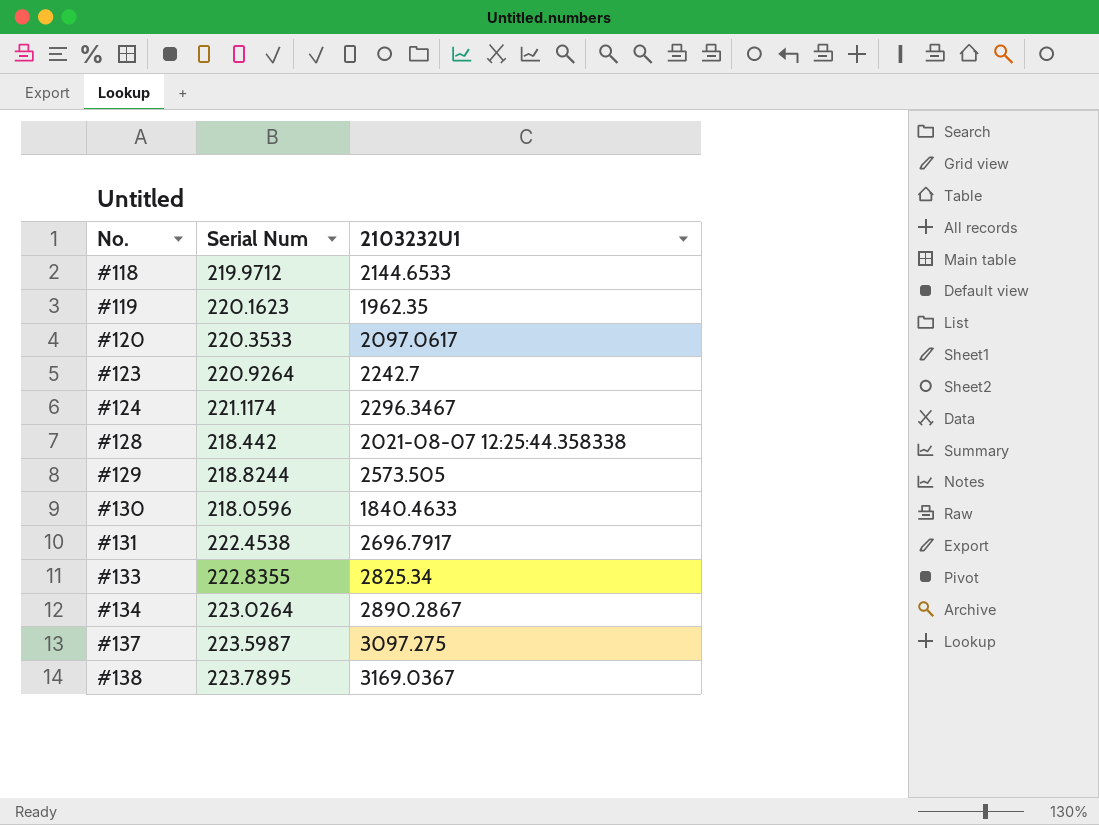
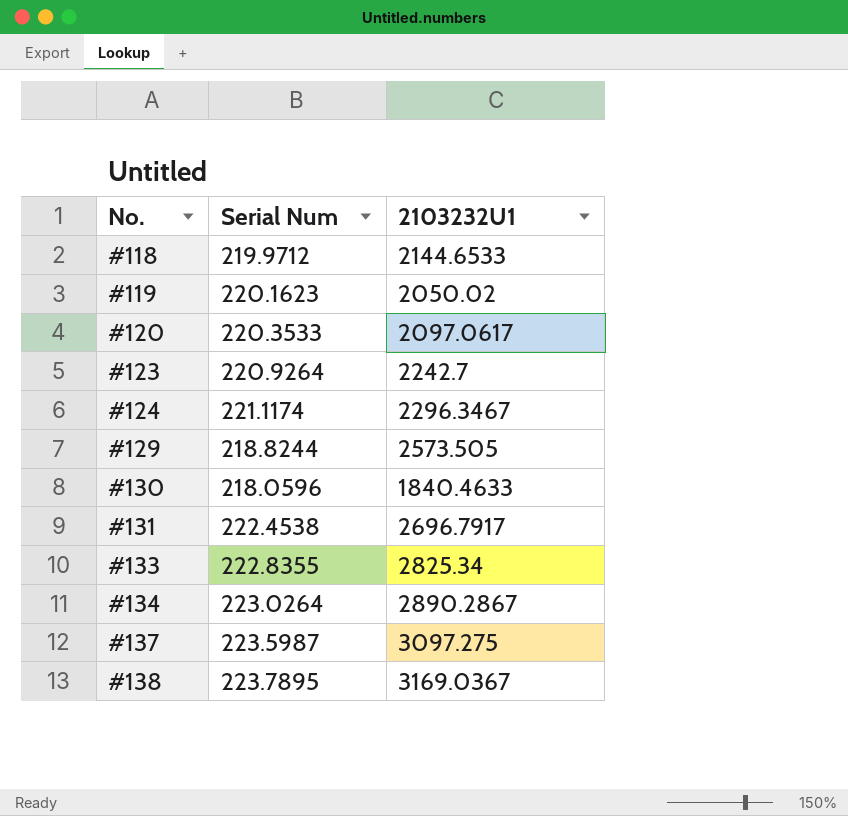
row #128: 218.442 | 2021-08-07 12:25:44.358338 -> none
#119 | 2103232U1: 1962.35 -> 2050.02

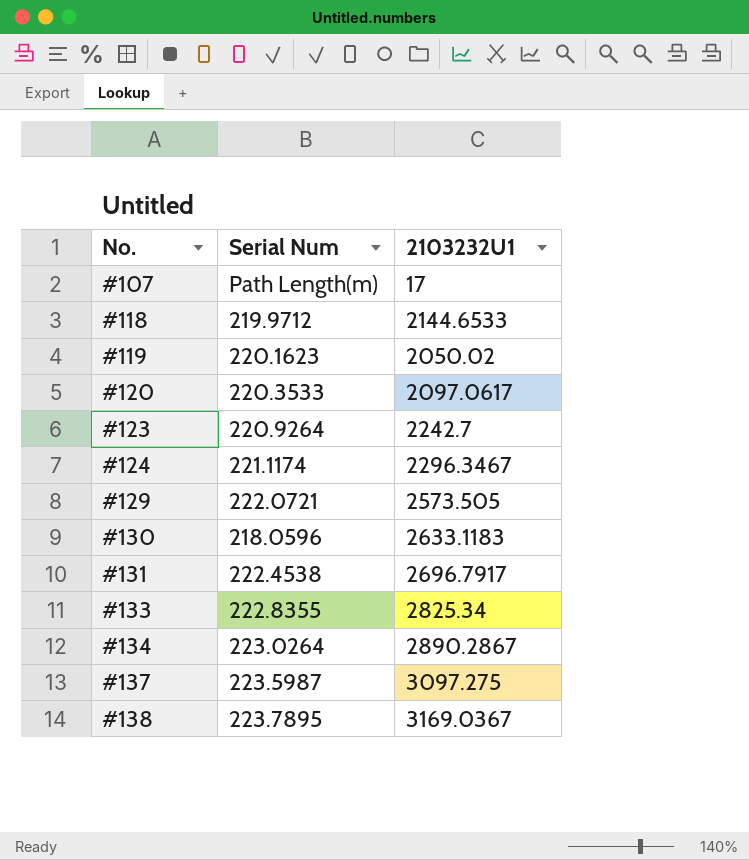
row #107: none -> Path Length(m) | 17
#129 | Serial Num: 218.8244 -> 222.0721
#130 | 2103232U1: 1840.4633 -> 2633.1183

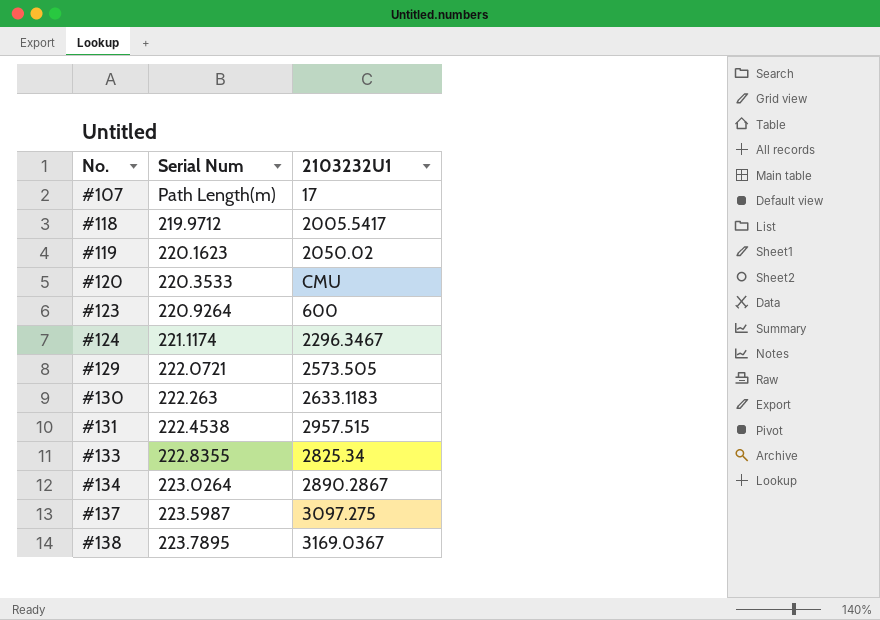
#118 | 2103232U1: 2144.6533 -> 2005.5417
#120 | 2103232U1: 2097.0617 -> CMU
#123 | 2103232U1: 2242.7 -> 600
#130 | Serial Num: 218.0596 -> 222.263
#131 | 2103232U1: 2696.7917 -> 2957.515

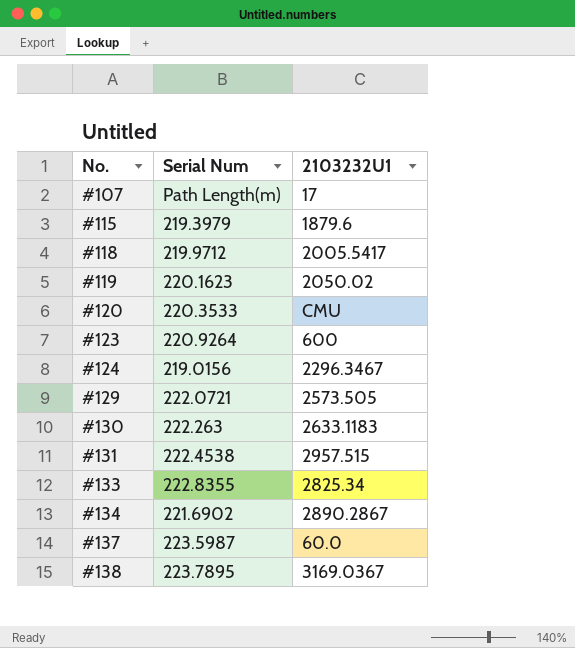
row #115: none -> 219.3979 | 1879.6
#124 | Serial Num: 221.1174 -> 219.0156
#134 | Serial Num: 223.0264 -> 221.6902
#137 | 2103232U1: 3097.275 -> 60.0

